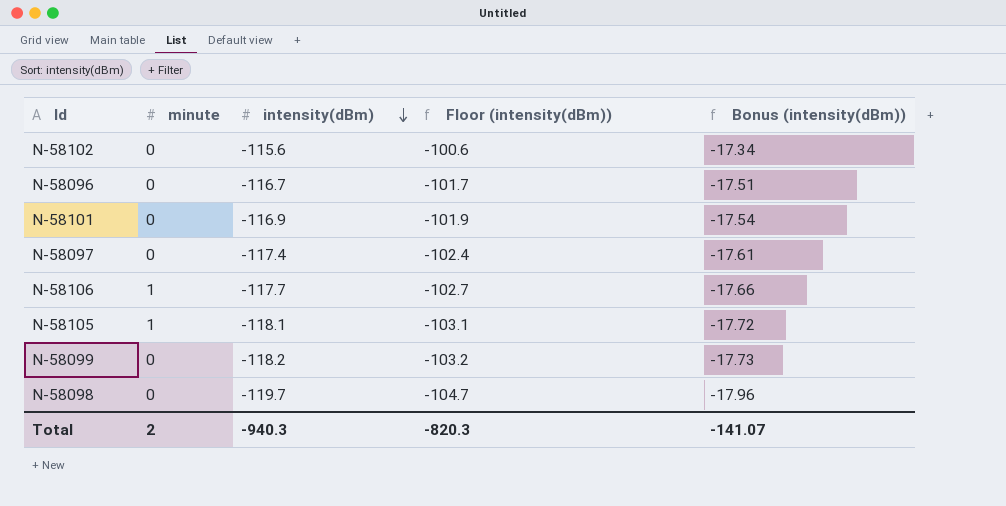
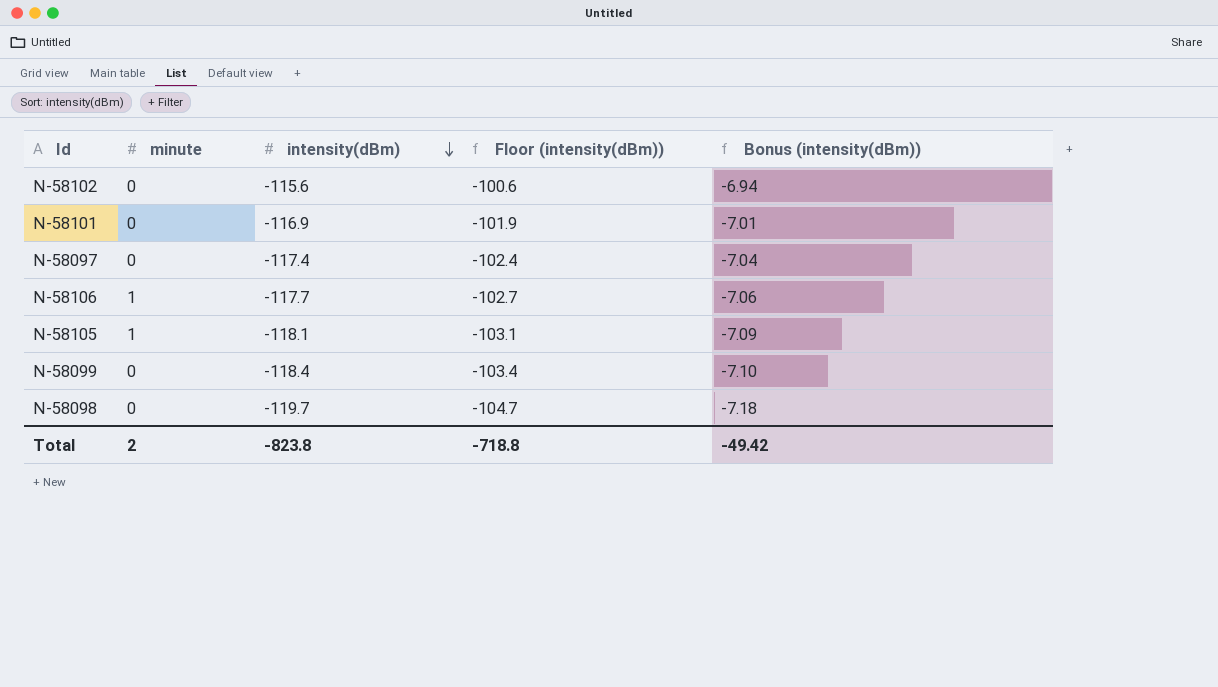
column Bonus (intensity(dBm)) | formula: [intensity(dBm)] * 0.15 -> [intensity(dBm)] * 0.06
row N-58096: 0 | -116.7 | -101.7 | -17.51 -> none
N-58099 | intensity(dBm): -118.2 -> -118.4
N-58099 | Floor (intensity(dBm)): -103.2 -> -103.4
Total | intensity(dBm): -940.3 -> -823.8
Total | Floor (intensity(dBm)): -820.3 -> -718.8
Total | Bonus (intensity(dBm)): -141.07 -> -49.42

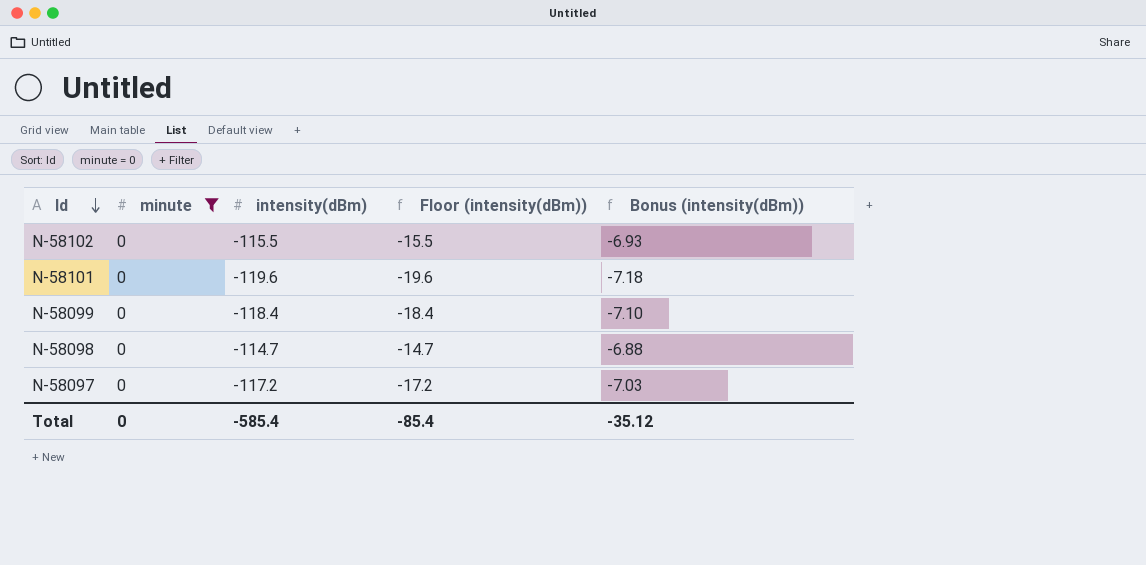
filter: none -> minute = 0
row order: intensity(dBm) descending -> Id descending
column Floor (intensity(dBm)) | formula: [intensity(dBm)] + 15 -> [intensity(dBm)] + 100
N-58102 | intensity(dBm): -115.6 -> -115.5
N-58102 | Bonus (intensity(dBm)): -6.94 -> -6.93
N-58101 | intensity(dBm): -116.9 -> -119.6
N-58101 | Bonus (intensity(dBm)): -7.01 -> -7.18
N-58098 | intensity(dBm): -119.7 -> -114.7
N-58098 | Bonus (intensity(dBm)): -7.18 -> -6.88
N-58097 | intensity(dBm): -117.4 -> -117.2
N-58097 | Bonus (intensity(dBm)): -7.04 -> -7.03
Total | minute: 2 -> 0
Total | intensity(dBm): -823.8 -> -585.4
Total | Floor (intensity(dBm)): -718.8 -> -85.4
Total | Bonus (intensity(dBm)): -49.42 -> -35.12

